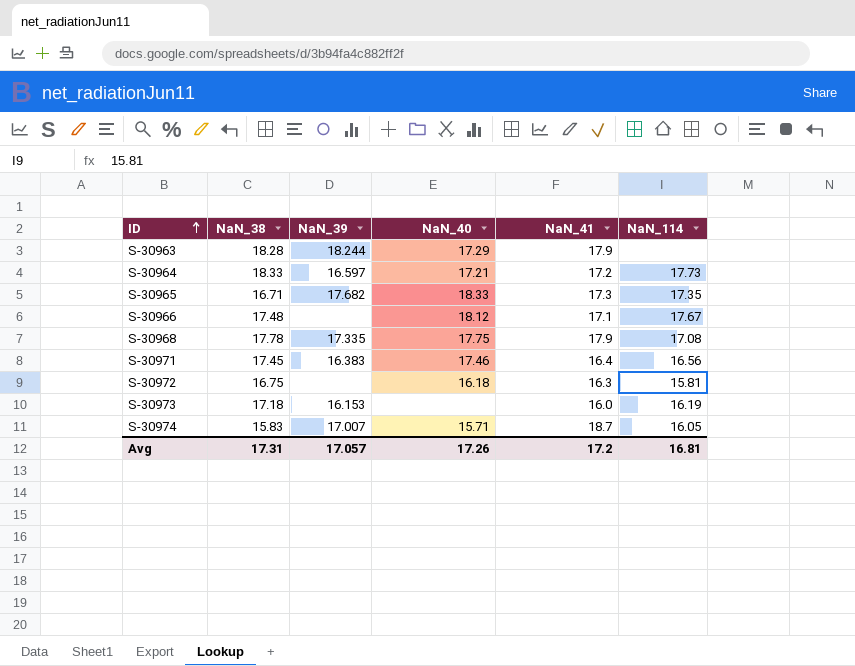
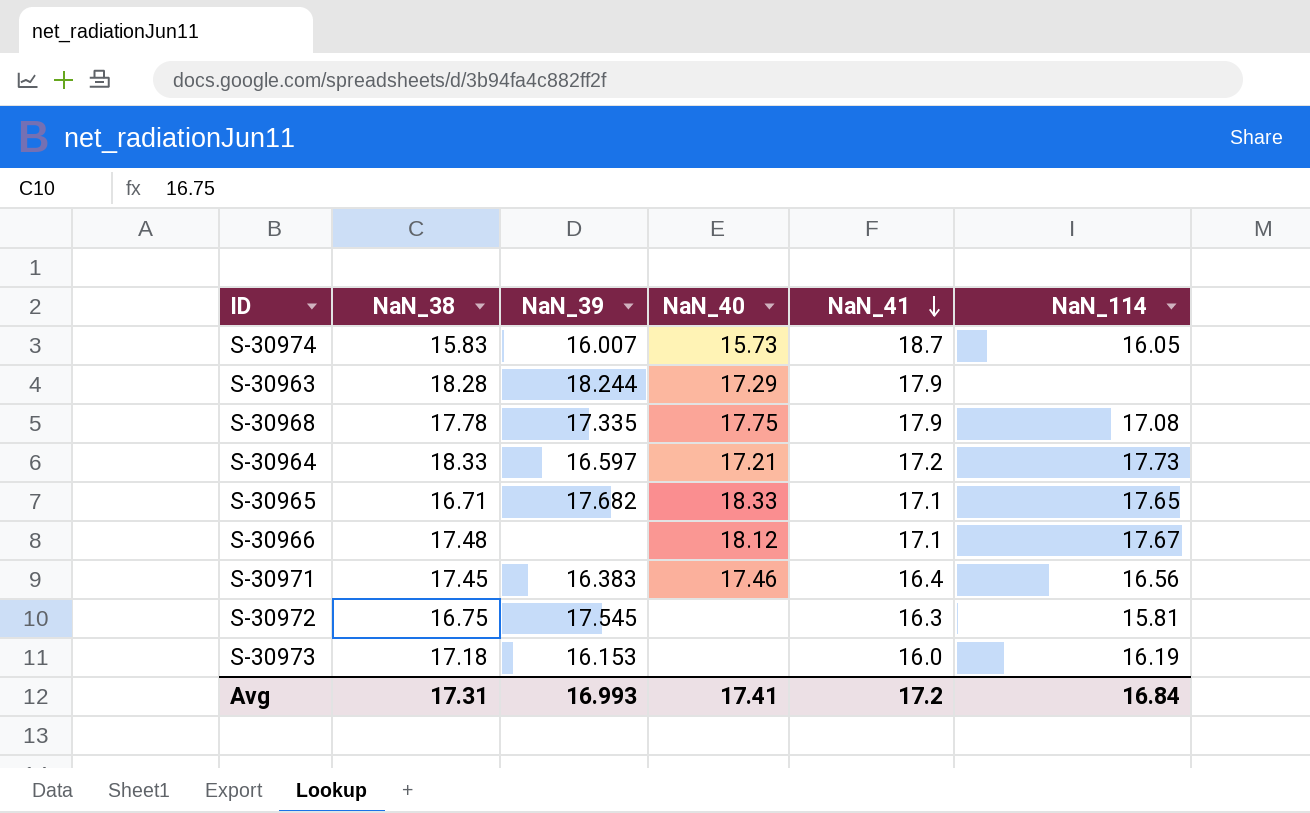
row order: ID ascending -> NaN_41 descending
S-30974 | NaN_39: 17.007 -> 16.007
S-30974 | NaN_40: 15.71 -> 15.73
S-30965 | NaN_41: 17.3 -> 17.1
S-30965 | NaN_114: 17.35 -> 17.65
S-30972 | NaN_39: none -> 17.545
S-30972 | NaN_40: 16.18 -> none
Avg | NaN_39: 17.057 -> 16.993
Avg | NaN_40: 17.26 -> 17.41
Avg | NaN_114: 16.81 -> 16.84

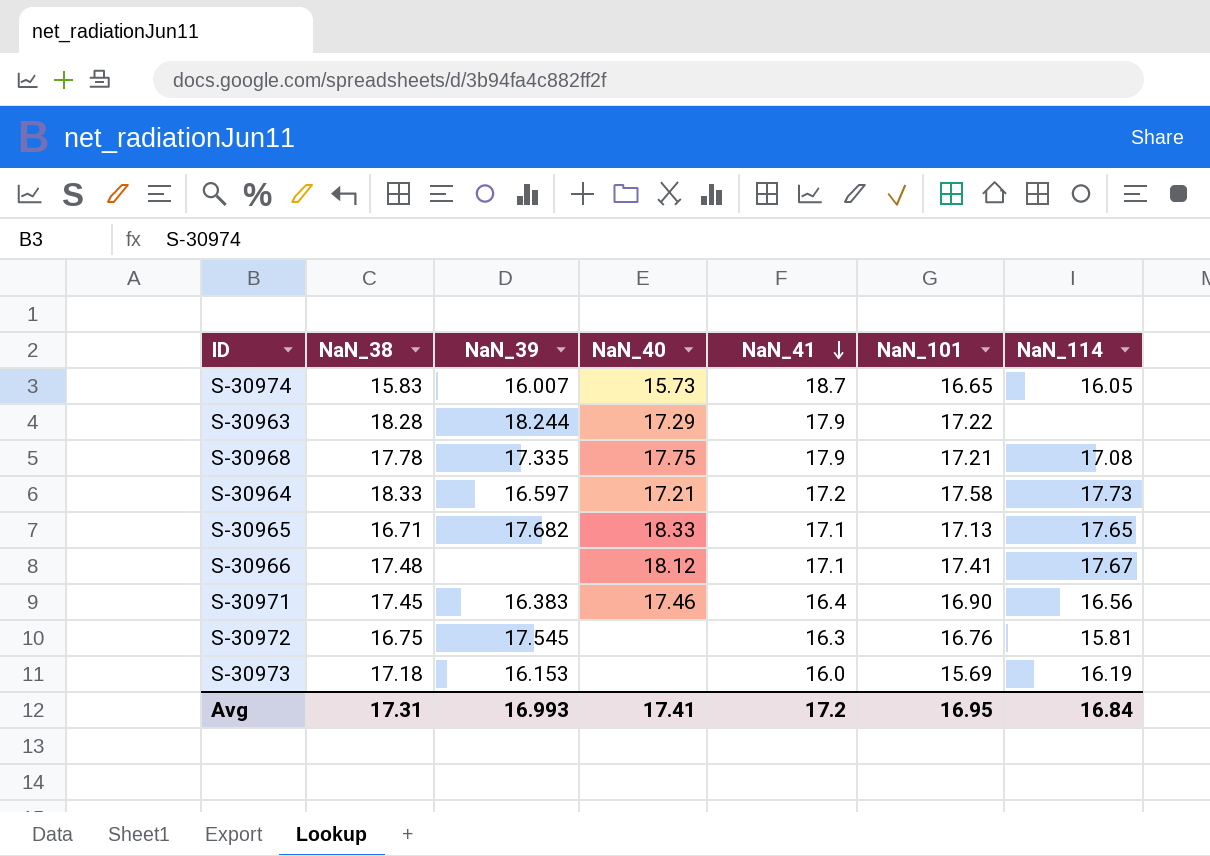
column NaN_101 | position: none -> 6

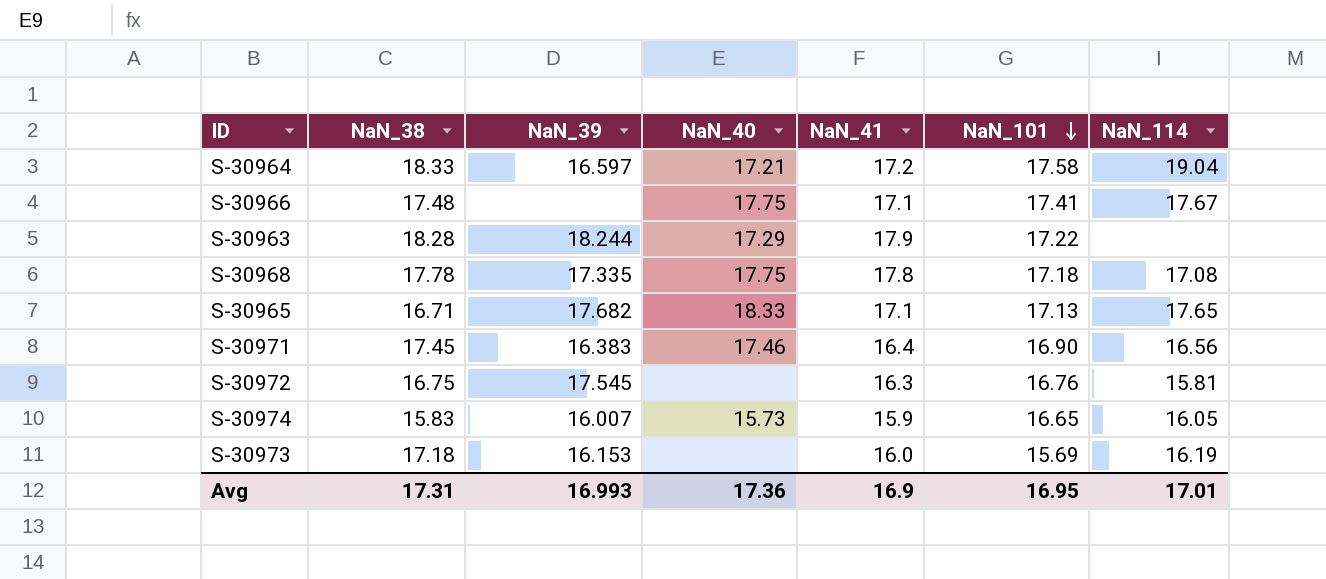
row order: NaN_41 descending -> NaN_101 descending
S-30964 | NaN_114: 17.73 -> 19.04
S-30966 | NaN_40: 18.12 -> 17.75
S-30968 | NaN_41: 17.9 -> 17.8
S-30968 | NaN_101: 17.21 -> 17.18
S-30974 | NaN_41: 18.7 -> 15.9
Avg | NaN_40: 17.41 -> 17.36
Avg | NaN_41: 17.2 -> 16.9
Avg | NaN_114: 16.84 -> 17.01

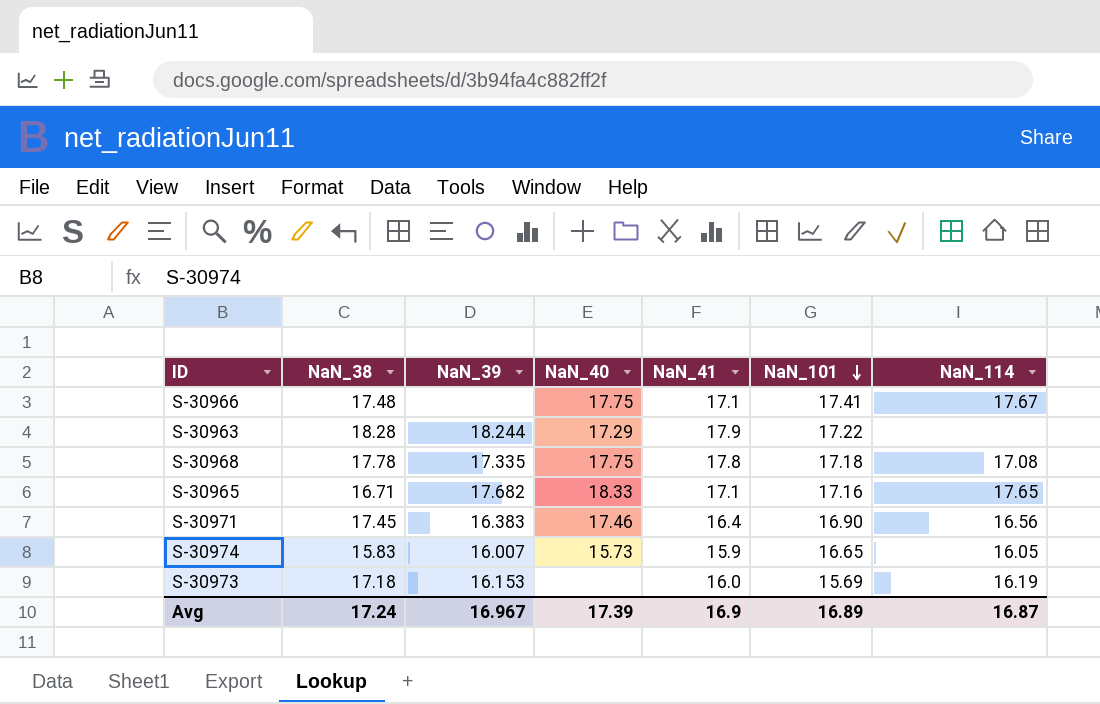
row S-30964: 18.33 | 16.597 | 17.21 | 17.2 | 17.58 | 19.04 -> none
row S-30972: 16.75 | 17.545 | none | 16.3 | 16.76 | 15.81 -> none
S-30965 | NaN_101: 17.13 -> 17.16
Avg | NaN_38: 17.31 -> 17.24
Avg | NaN_39: 16.993 -> 16.967
Avg | NaN_40: 17.36 -> 17.39
Avg | NaN_101: 16.95 -> 16.89
Avg | NaN_114: 17.01 -> 16.87

